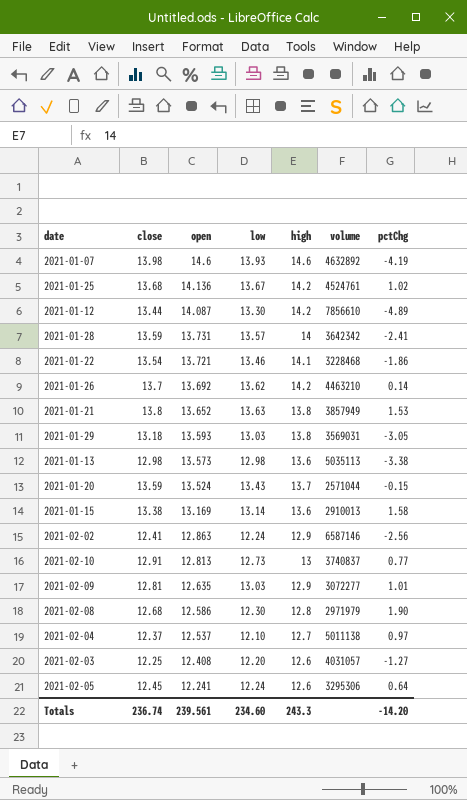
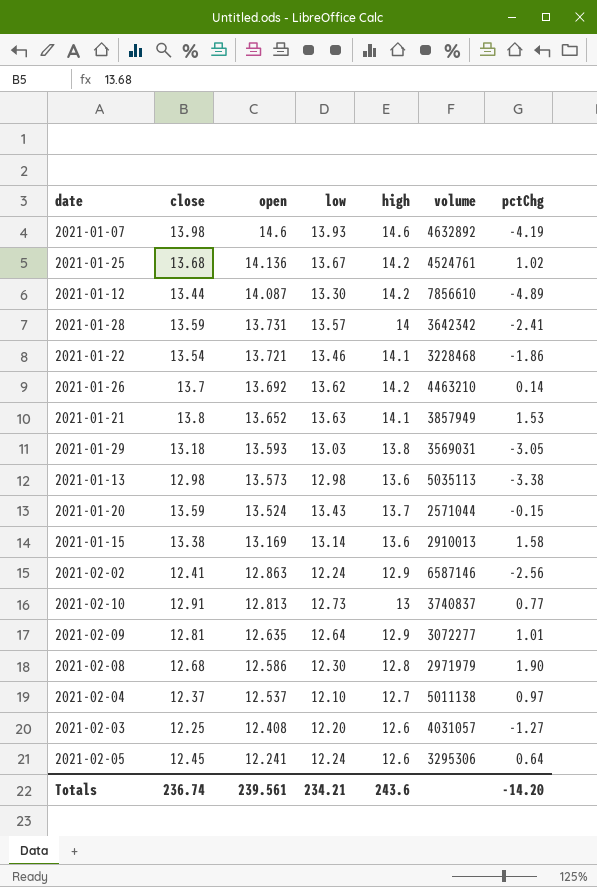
2021-01-21 | high: 13.8 -> 14.1
2021-02-09 | low: 13.03 -> 12.64
Totals | low: 234.60 -> 234.21
Totals | high: 243.3 -> 243.6

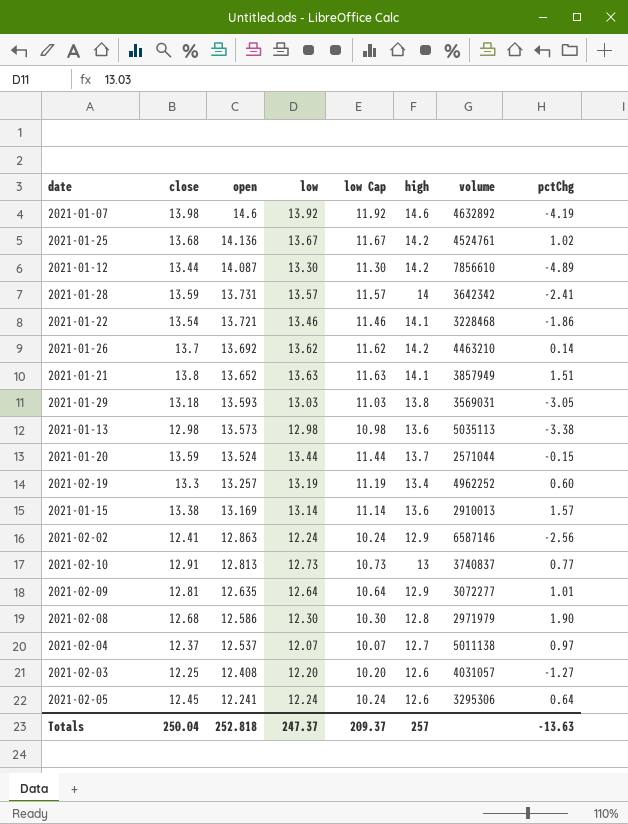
column low Cap | formula: none -> [low] - 2
2021-01-07 | low: 13.93 -> 13.92
2021-01-21 | pctChg: 1.53 -> 1.51
2021-01-20 | low: 13.43 -> 13.44
row 2021-02-19: none -> 13.3 | 13.257 | 13.19 | 11.19 | 13.4 | 4962252 | 0.60
2021-01-15 | pctChg: 1.58 -> 1.57
2021-02-04 | low: 12.10 -> 12.07
Totals | close: 236.74 -> 250.04
Totals | open: 239.561 -> 252.818
Totals | low: 234.21 -> 247.37
Totals | high: 243.6 -> 257
Totals | pctChg: -14.20 -> -13.63

